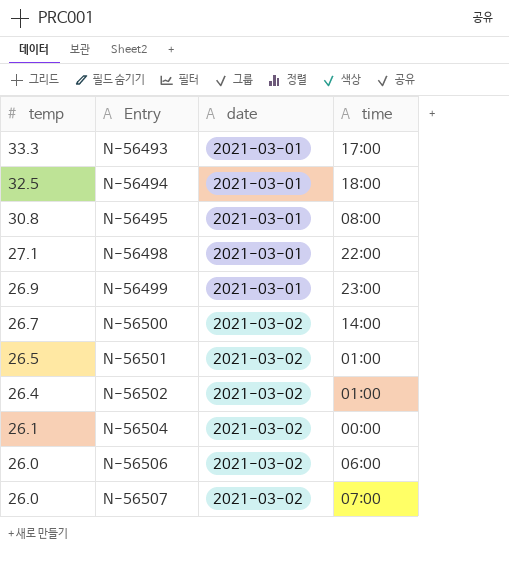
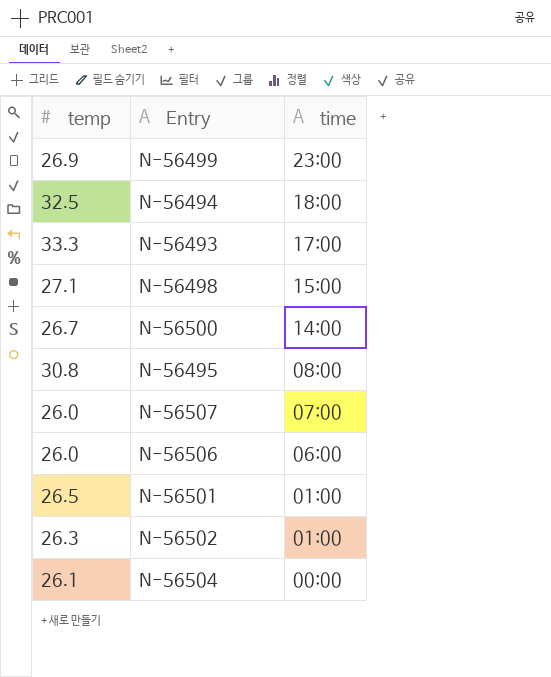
row order: temp descending -> time descending
column date | position: 3 -> none
N-56498 | time: 22:00 -> 15:00
N-56502 | temp: 26.4 -> 26.3

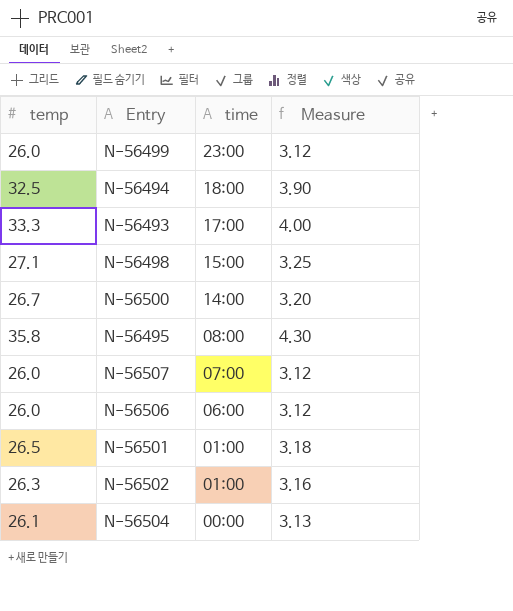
column Measure | formula: none -> [temp] * 0.12
N-56499 | temp: 26.9 -> 26.0
N-56495 | temp: 30.8 -> 35.8

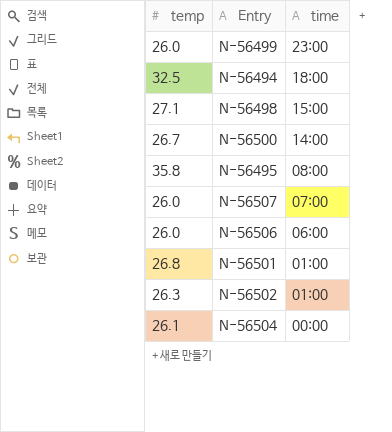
column Measure | formula: [temp] * 0.12 -> none
row N-56493: 33.3 | 17:00 | 4.00 -> none
N-56501 | temp: 26.5 -> 26.8

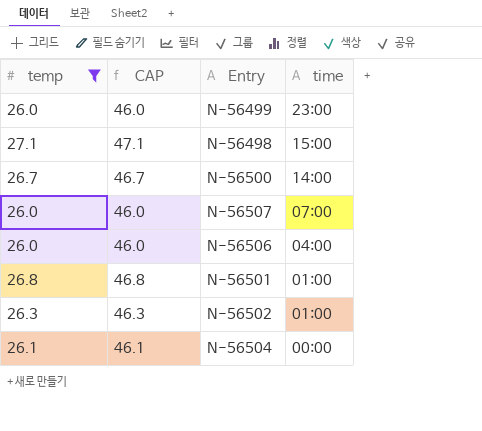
filter: none -> temp <= 27.1
column CAP | formula: none -> [temp] + 20
N-56506 | time: 06:00 -> 04:00

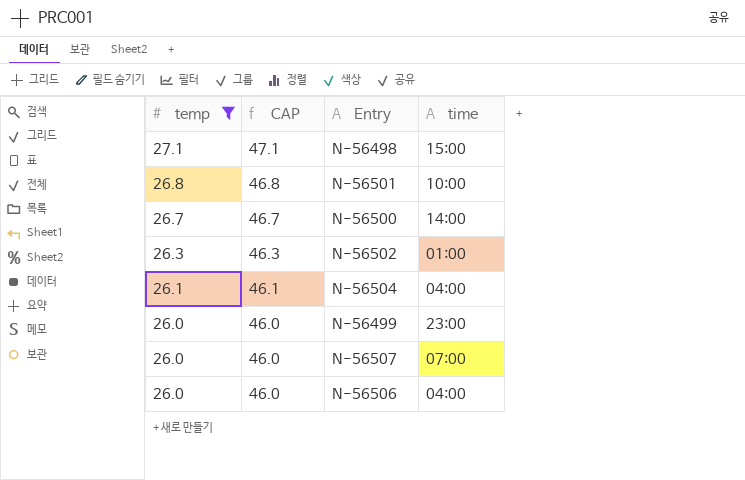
row order: time descending -> temp descending
N-56501 | time: 01:00 -> 10:00
N-56504 | time: 00:00 -> 04:00

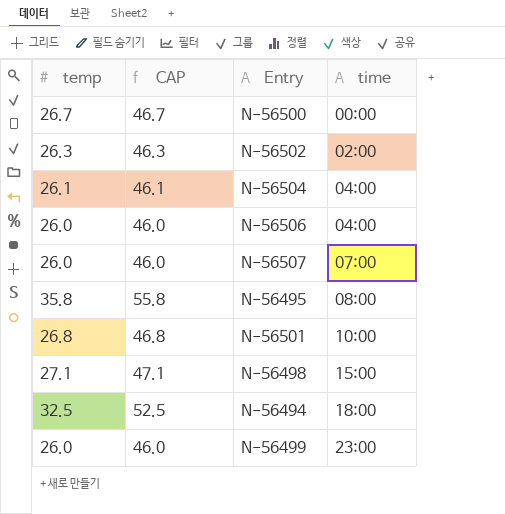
filter: temp <= 27.1 -> none
row order: temp descending -> time ascending
N-56500 | time: 14:00 -> 00:00
N-56502 | time: 01:00 -> 02:00

